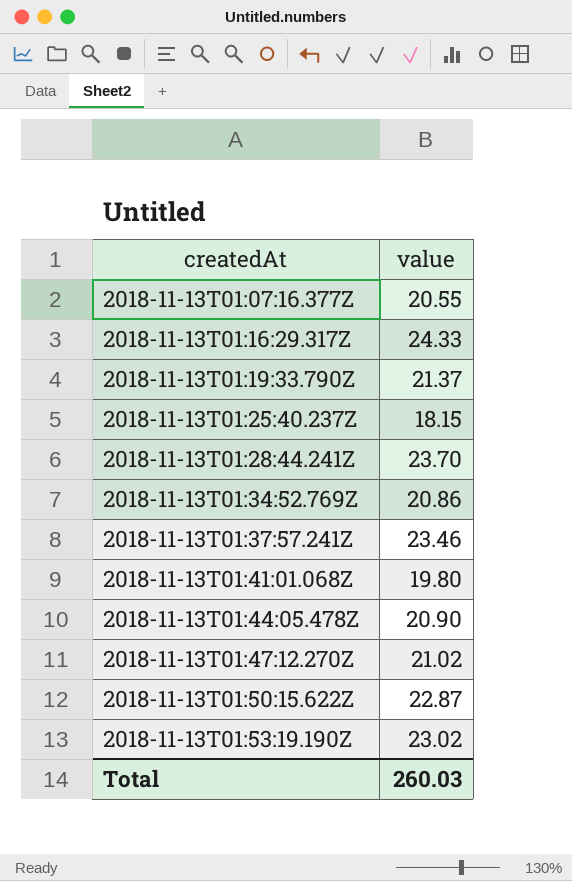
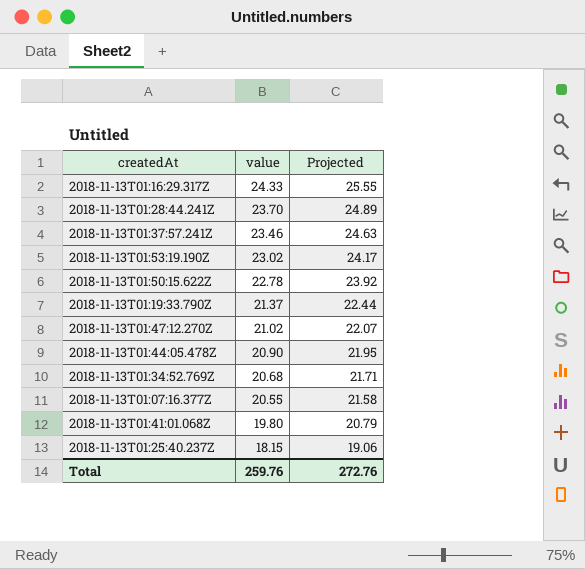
row order: createdAt ascending -> value descending
column Projected | formula: none -> [value] * 1.05
2018-11-13T01:50:15.622Z | value: 22.87 -> 22.78
2018-11-13T01:34:52.769Z | value: 20.86 -> 20.68
Total | value: 260.03 -> 259.76

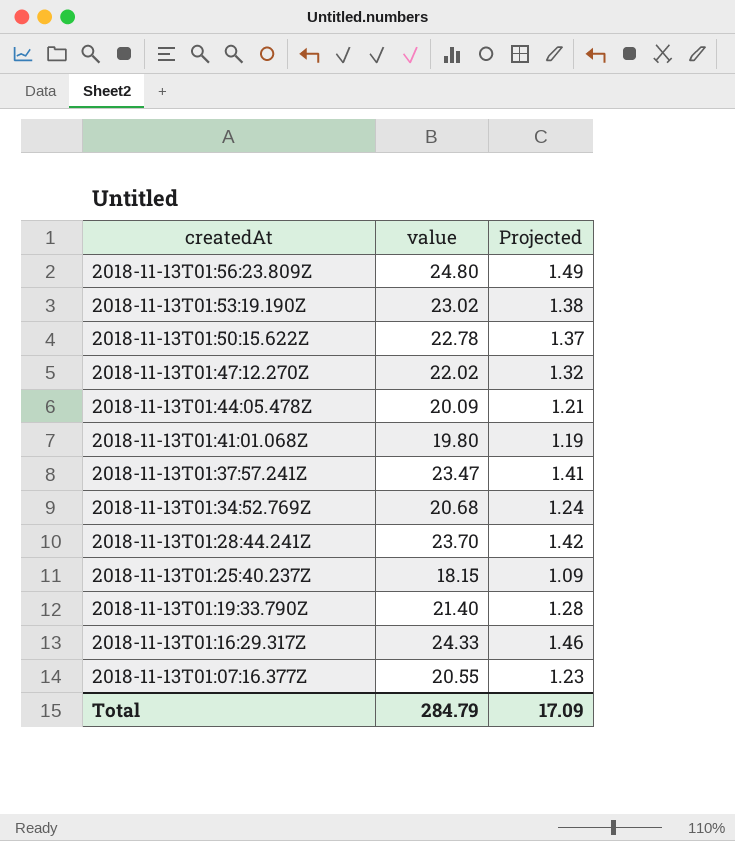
row order: value descending -> createdAt descending
column Projected | formula: [value] * 1.05 -> [value] * 0.06
row 2018-11-13T01:56:23.809Z: none -> 24.80 | 1.49
2018-11-13T01:47:12.270Z | value: 21.02 -> 22.02
2018-11-13T01:44:05.478Z | value: 20.90 -> 20.09
2018-11-13T01:37:57.241Z | value: 23.46 -> 23.47
2018-11-13T01:19:33.790Z | value: 21.37 -> 21.40
Total | value: 259.76 -> 284.79
Total | Projected: 272.76 -> 17.09

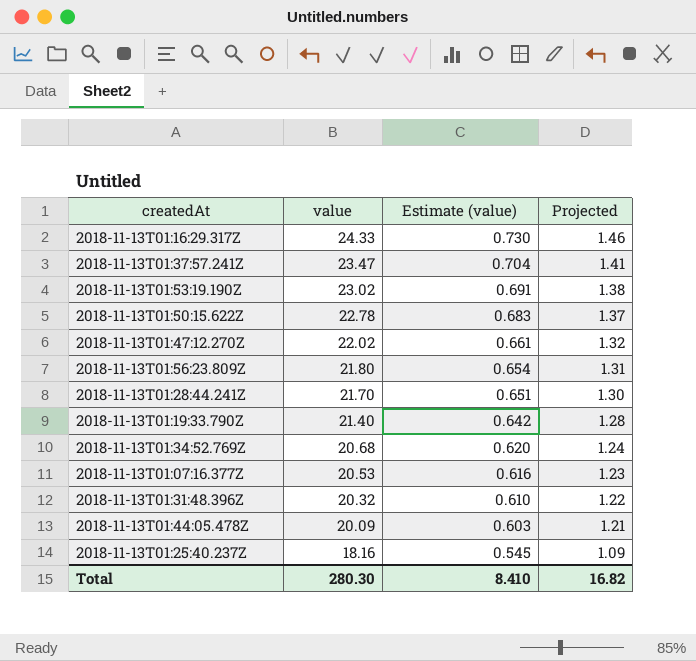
row order: createdAt descending -> value descending
column Estimate (value) | formula: none -> [value] * 0.03
row 2018-11-13T01:41:01.068Z: 19.80 | 1.19 -> none
2018-11-13T01:56:23.809Z | value: 24.80 -> 21.80
2018-11-13T01:56:23.809Z | Projected: 1.49 -> 1.31
2018-11-13T01:28:44.241Z | value: 23.70 -> 21.70
2018-11-13T01:28:44.241Z | Projected: 1.42 -> 1.30
2018-11-13T01:07:16.377Z | value: 20.55 -> 20.53
row 2018-11-13T01:31:48.396Z: none -> 20.32 | 0.610 | 1.22
2018-11-13T01:25:40.237Z | value: 18.15 -> 18.16
Total | value: 284.79 -> 280.30
Total | Projected: 17.09 -> 16.82

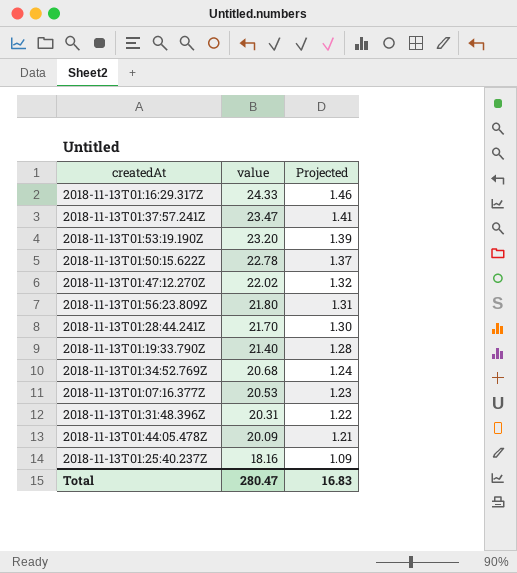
column Estimate (value) | formula: [value] * 0.03 -> none
2018-11-13T01:53:19.190Z | value: 23.02 -> 23.20
2018-11-13T01:53:19.190Z | Projected: 1.38 -> 1.39
2018-11-13T01:31:48.396Z | value: 20.32 -> 20.31
Total | value: 280.30 -> 280.47
Total | Projected: 16.82 -> 16.83

